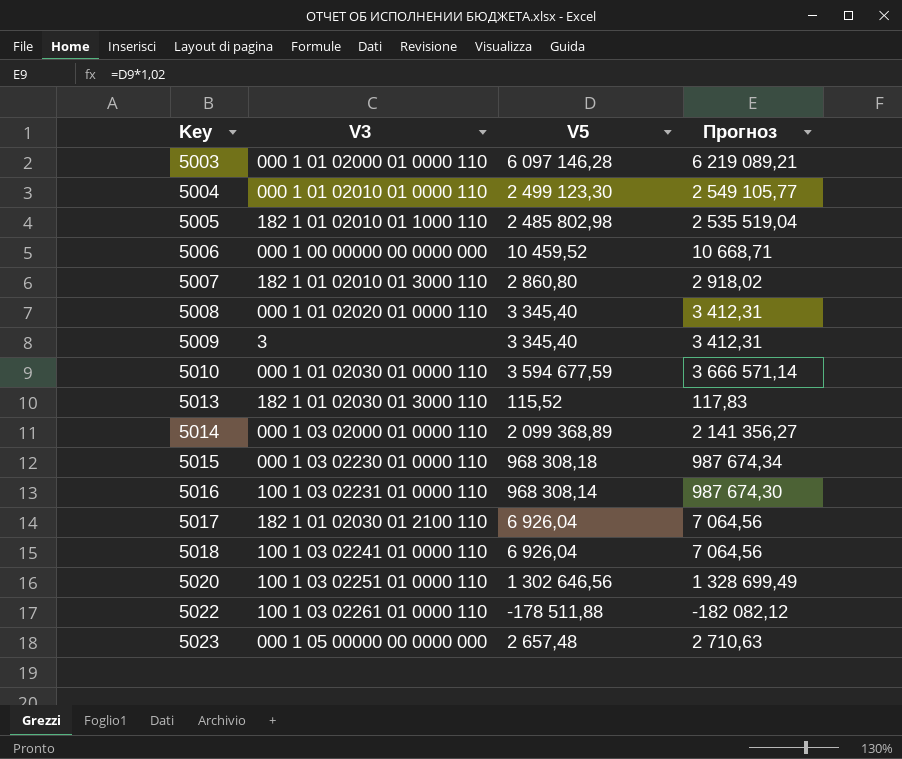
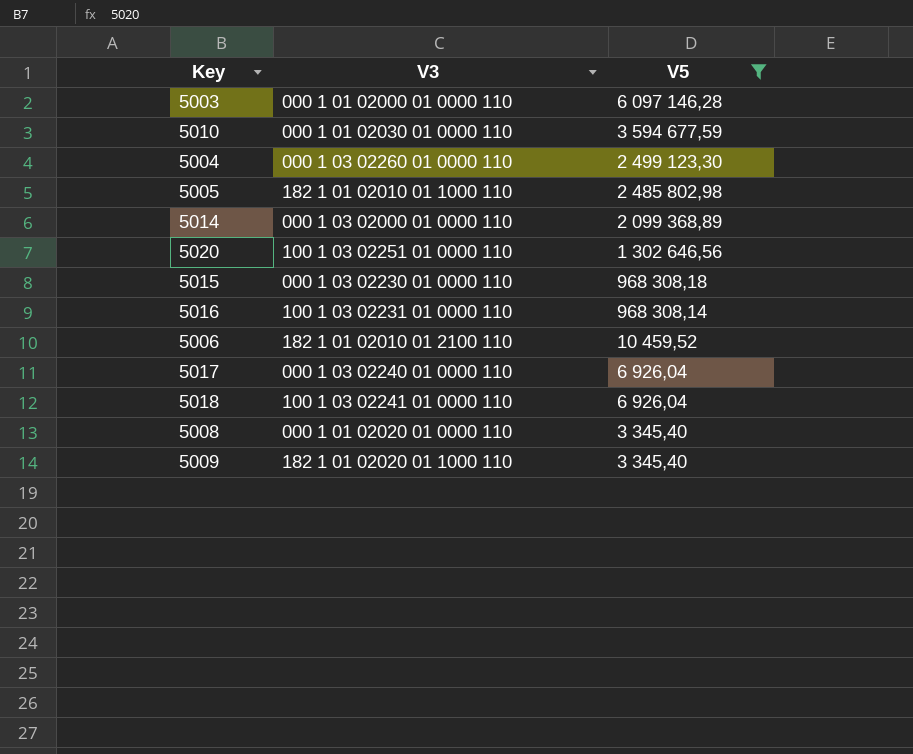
filter: none -> V5 >= 3 345,40
row order: Key ascending -> V5 descending
column Прогноз | formula: [V5] * 1,02 -> none
5004 | V3: 000 1 01 02010 01 0000 110 -> 000 1 03 02260 01 0000 110
5006 | V3: 000 1 00 00000 00 0000 000 -> 182 1 01 02010 01 2100 110
5017 | V3: 182 1 01 02030 01 2100 110 -> 000 1 03 02240 01 0000 110
5009 | V3: 3 -> 182 1 01 02020 01 1000 110

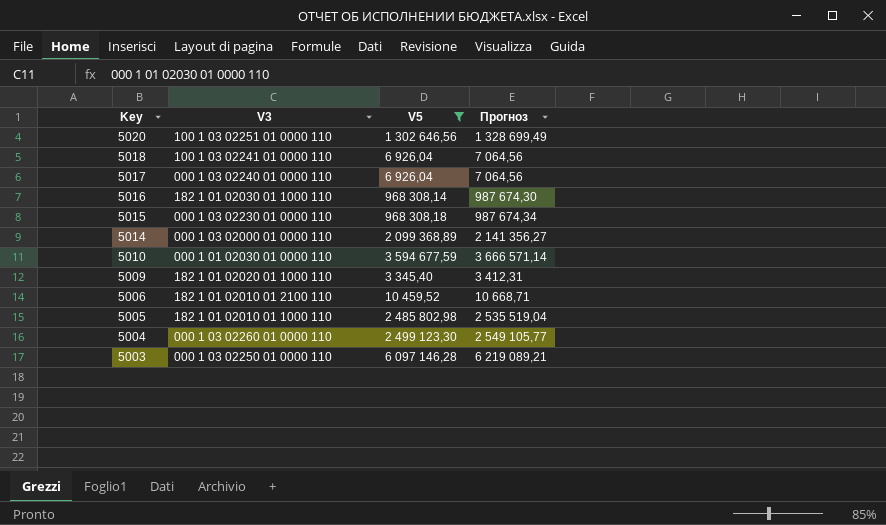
row order: V5 descending -> Key descending
column Прогноз | formula: none -> [V5] * 1,02
row 5008: 000 1 01 02020 01 0000 110 | 3 345,40 -> none
5016 | V3: 100 1 03 02231 01 0000 110 -> 182 1 01 02030 01 1000 110
5003 | V3: 000 1 01 02000 01 0000 110 -> 000 1 03 02250 01 0000 110

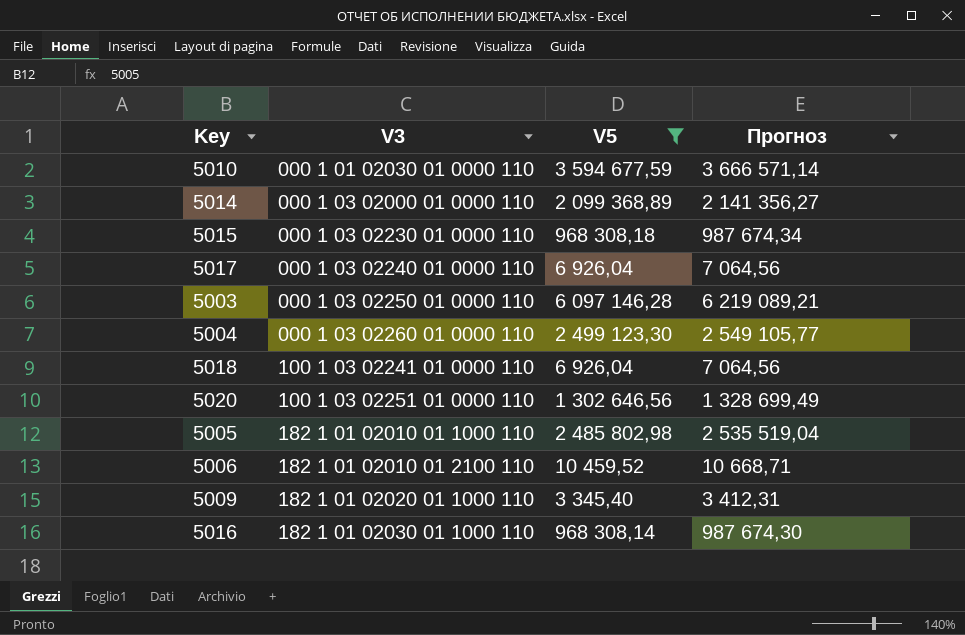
row order: Key descending -> V3 ascending

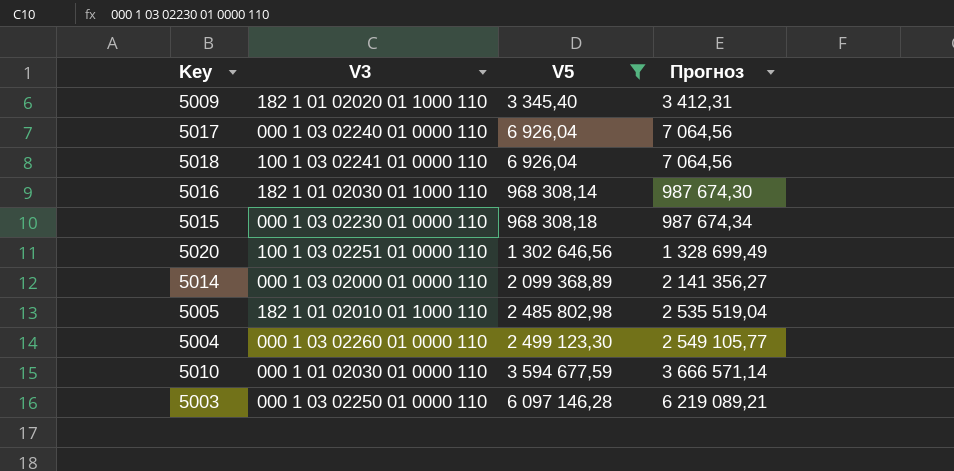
row order: V3 ascending -> V5 ascending
row 5006: 182 1 01 02010 01 2100 110 | 10 459,52 | 10 668,71 -> none

